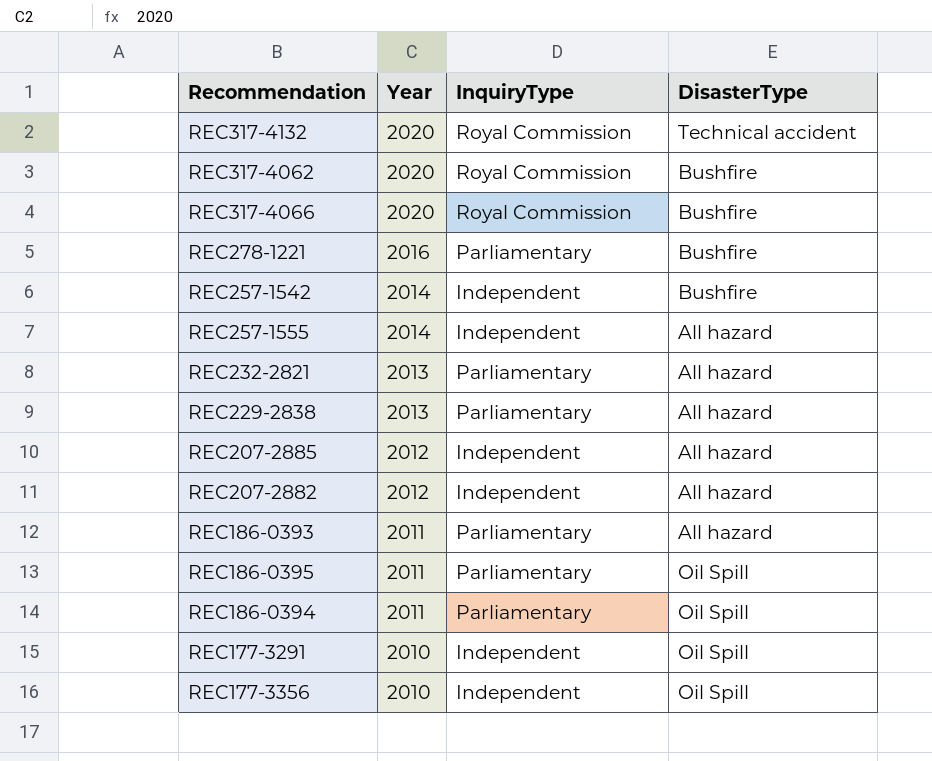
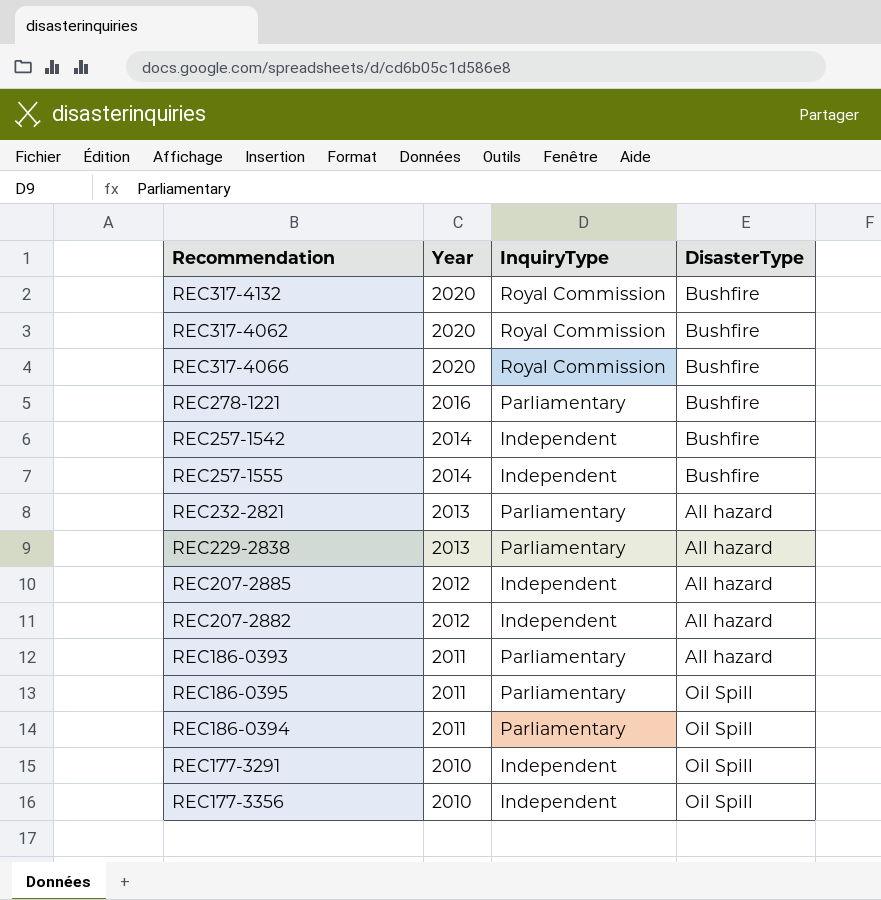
REC317-4132 | DisasterType: Technical accident -> Bushfire
REC257-1555 | DisasterType: All hazard -> Bushfire

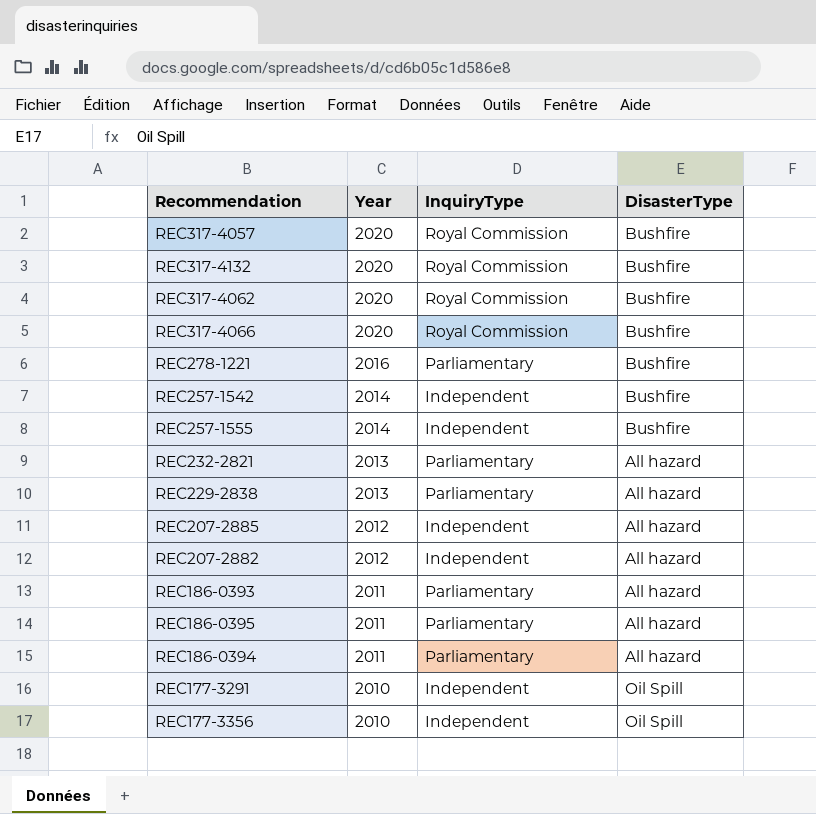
row REC317-4057: none -> 2020 | Royal Commission | Bushfire
REC186-0395 | DisasterType: Oil Spill -> All hazard
REC186-0394 | DisasterType: Oil Spill -> All hazard

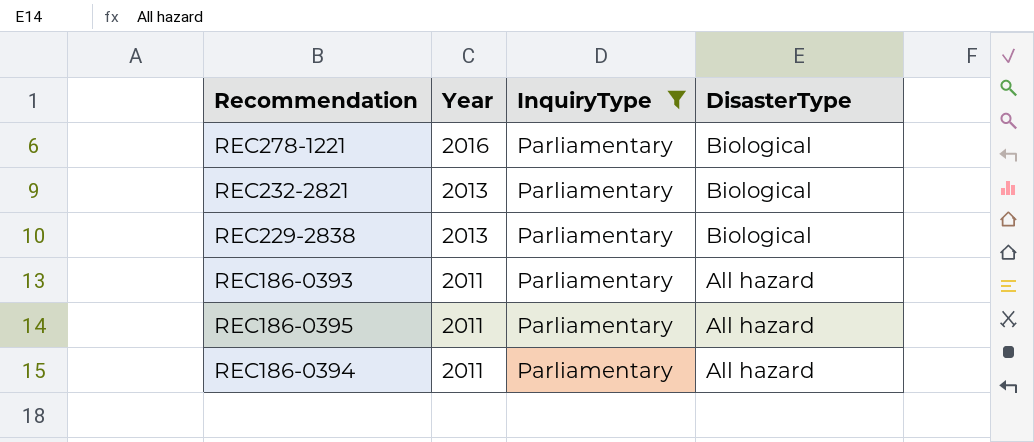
filter: none -> InquiryType = Parliamentary
REC278-1221 | DisasterType: Bushfire -> Biological
REC232-2821 | DisasterType: All hazard -> Biological
REC229-2838 | DisasterType: All hazard -> Biological

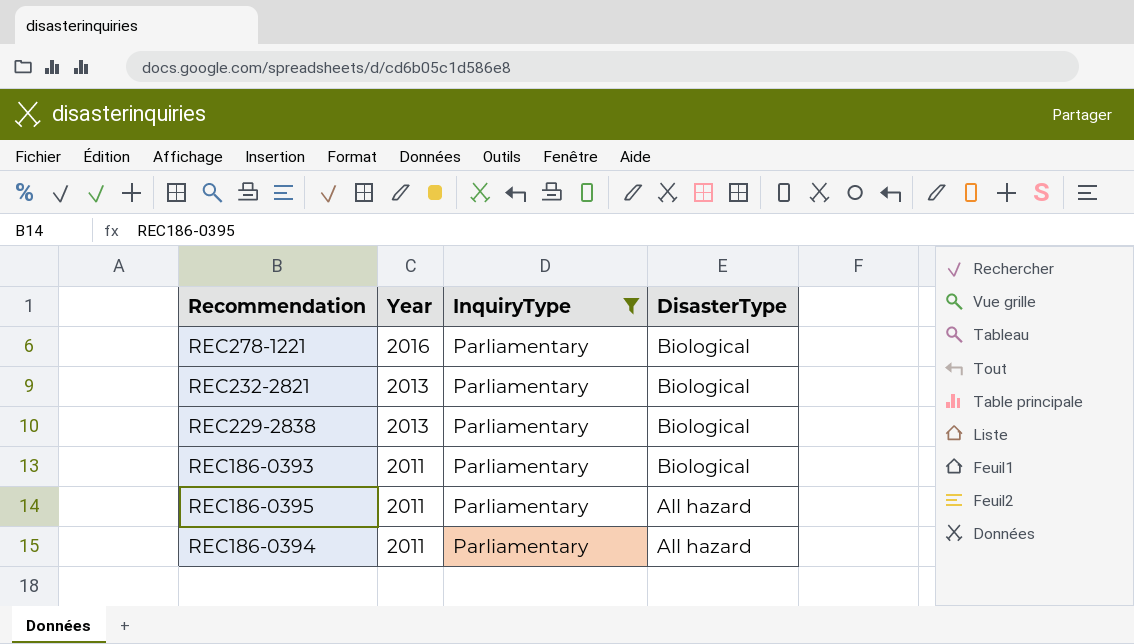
REC186-0393 | DisasterType: All hazard -> Biological

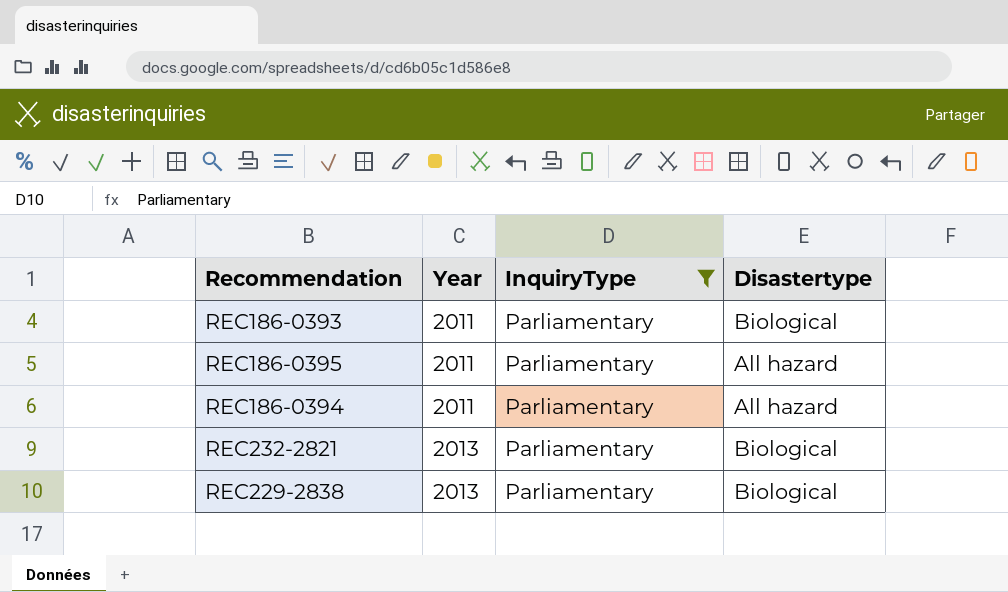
row order: Year descending -> Year ascending
column name: DisasterType -> Disastertype
row REC278-1221: 2016 | Parliamentary | Biological -> none

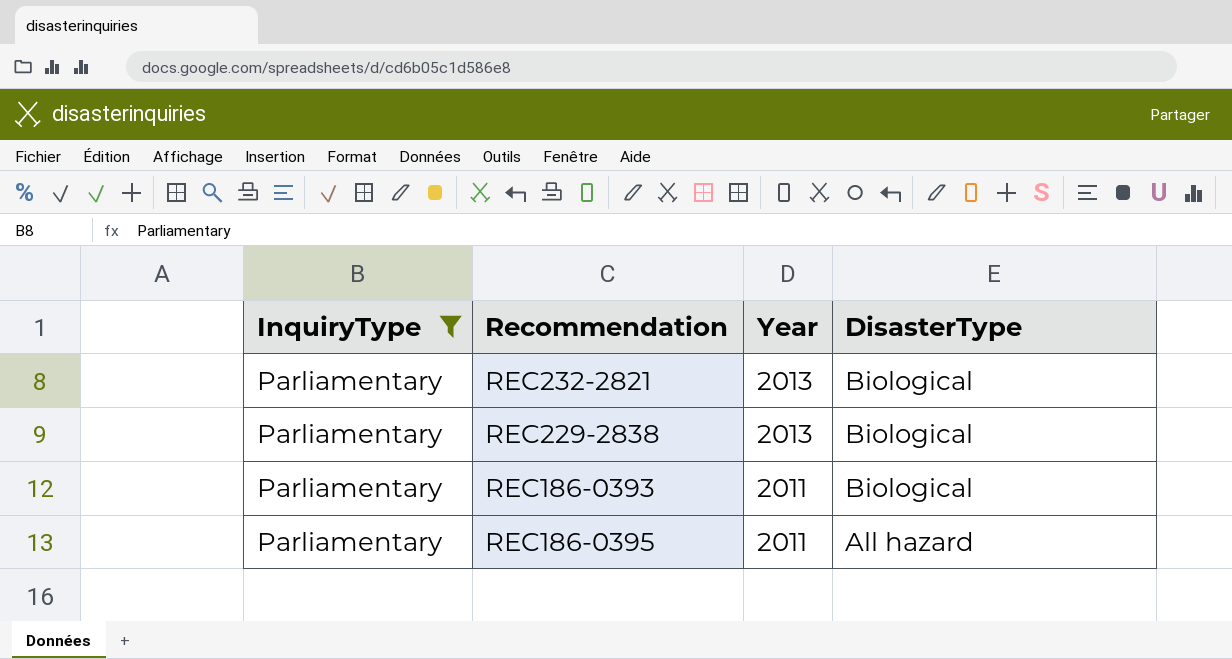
row order: Year ascending -> Year descending
column InquiryType | position: 3 -> 1
column name: Disastertype -> DisasterType
row REC186-0394: 2011 | Parliamentary | All hazard -> none

